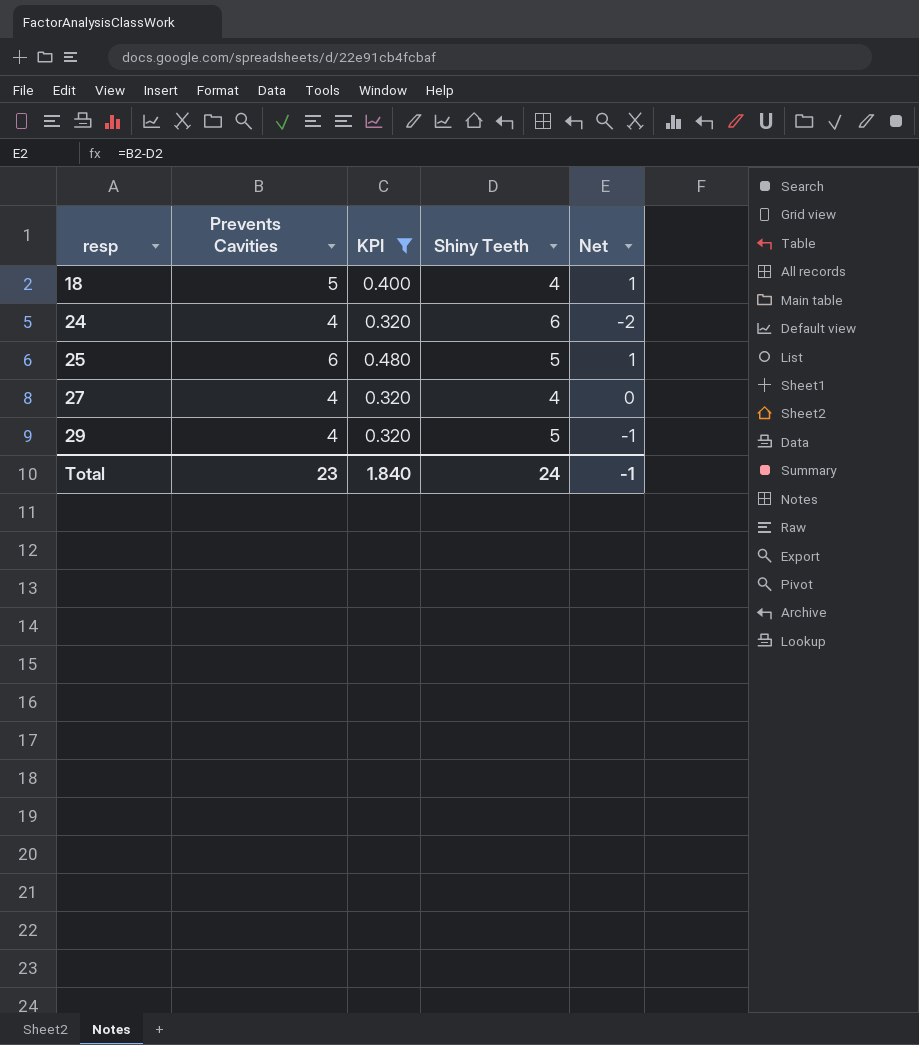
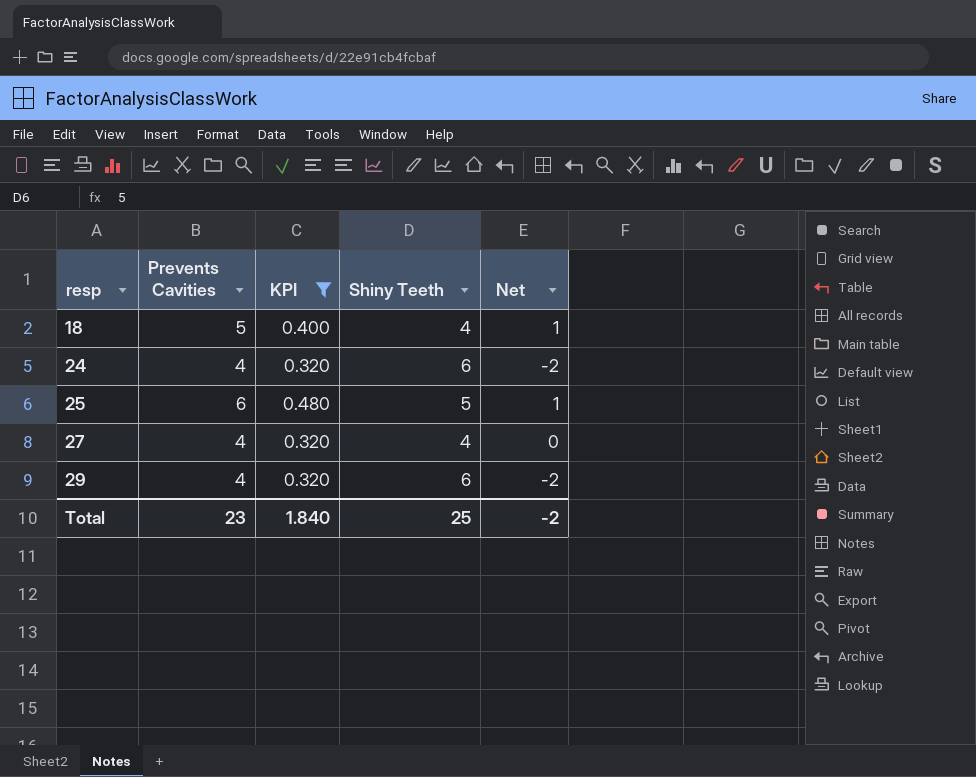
29 | Shiny Teeth: 5 -> 6
29 | Net: -1 -> -2
Total | Shiny Teeth: 24 -> 25
Total | Net: -1 -> -2

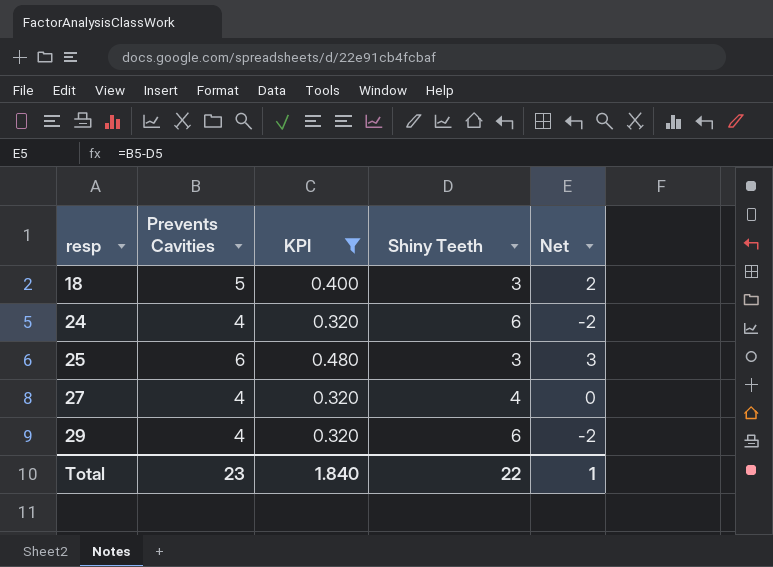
18 | Shiny Teeth: 4 -> 3
18 | Net: 1 -> 2
25 | Shiny Teeth: 5 -> 3
25 | Net: 1 -> 3
Total | Shiny Teeth: 25 -> 22
Total | Net: -2 -> 1

